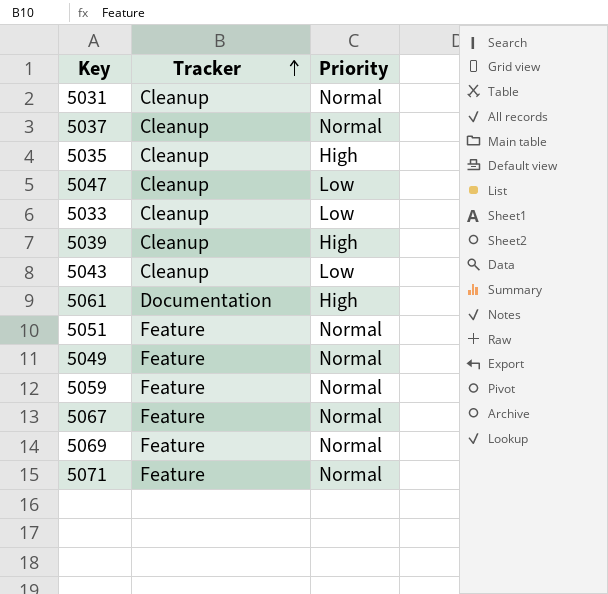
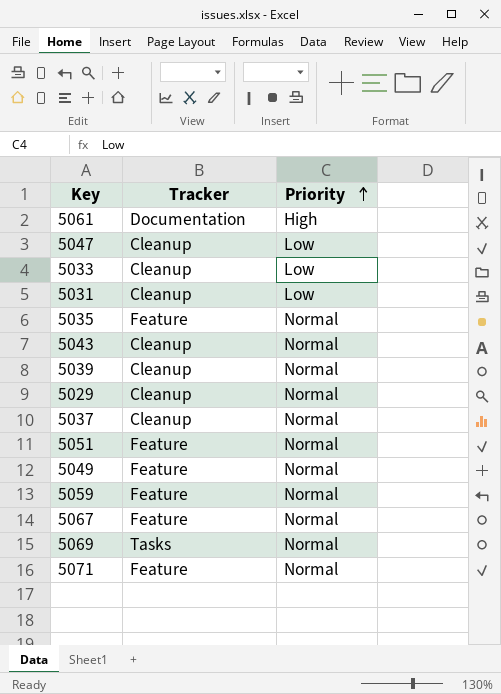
row order: Tracker ascending -> Priority ascending
5031 | Priority: Normal -> Low
5035 | Tracker: Cleanup -> Feature
5035 | Priority: High -> Normal
5043 | Priority: Low -> Normal
5039 | Priority: High -> Normal
row 5029: none -> Cleanup | Normal
5069 | Tracker: Feature -> Tasks

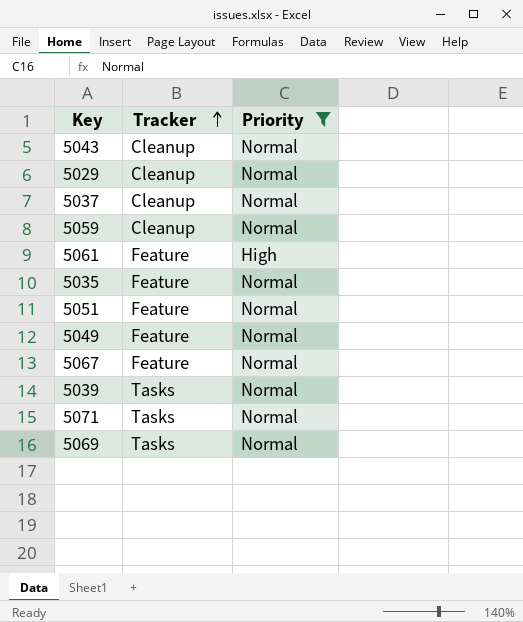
filter: none -> Priority != Low
row order: Priority ascending -> Tracker ascending
5059 | Tracker: Feature -> Cleanup
5061 | Tracker: Documentation -> Feature
5039 | Tracker: Cleanup -> Tasks
5071 | Tracker: Feature -> Tasks

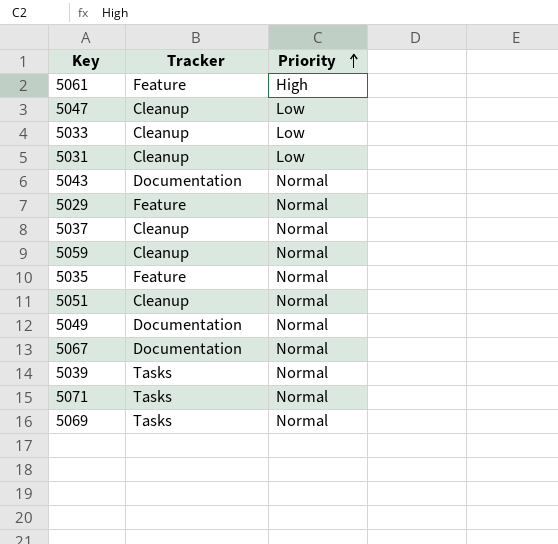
filter: Priority != Low -> none
row order: Tracker ascending -> Priority ascending
5043 | Tracker: Cleanup -> Documentation
5029 | Tracker: Cleanup -> Feature
5051 | Tracker: Feature -> Cleanup
5049 | Tracker: Feature -> Documentation
5067 | Tracker: Feature -> Documentation

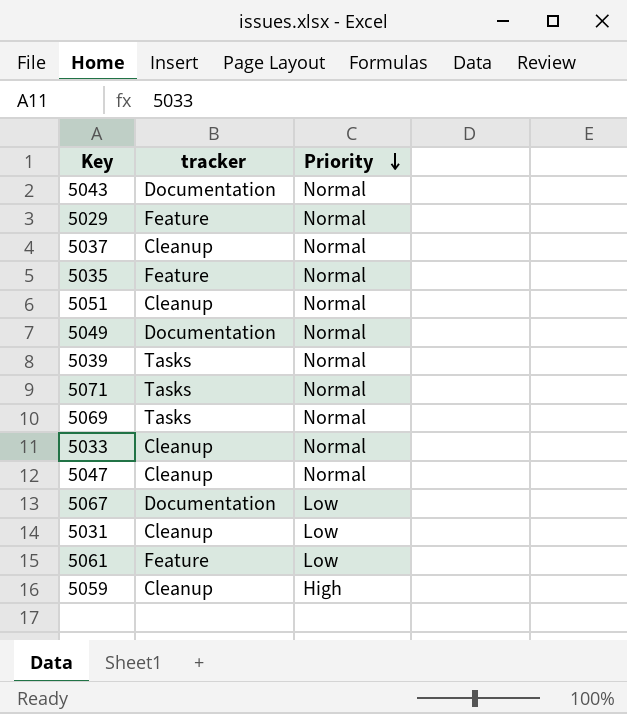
row order: Priority ascending -> Priority descending
column name: Tracker -> tracker
5033 | Priority: Low -> Normal
5047 | Priority: Low -> Normal
5067 | Priority: Normal -> Low
5061 | Priority: High -> Low
5059 | Priority: Normal -> High

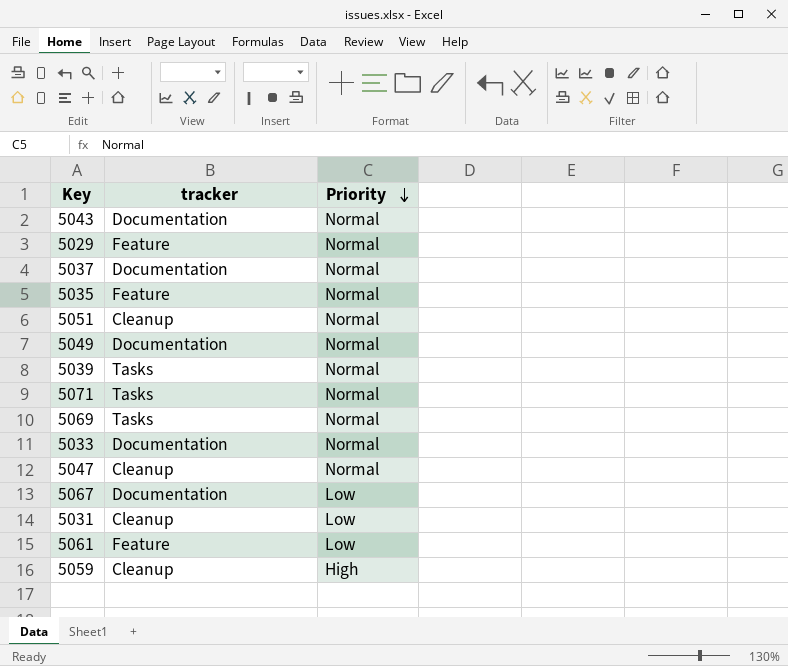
5037 | tracker: Cleanup -> Documentation
5033 | tracker: Cleanup -> Documentation

